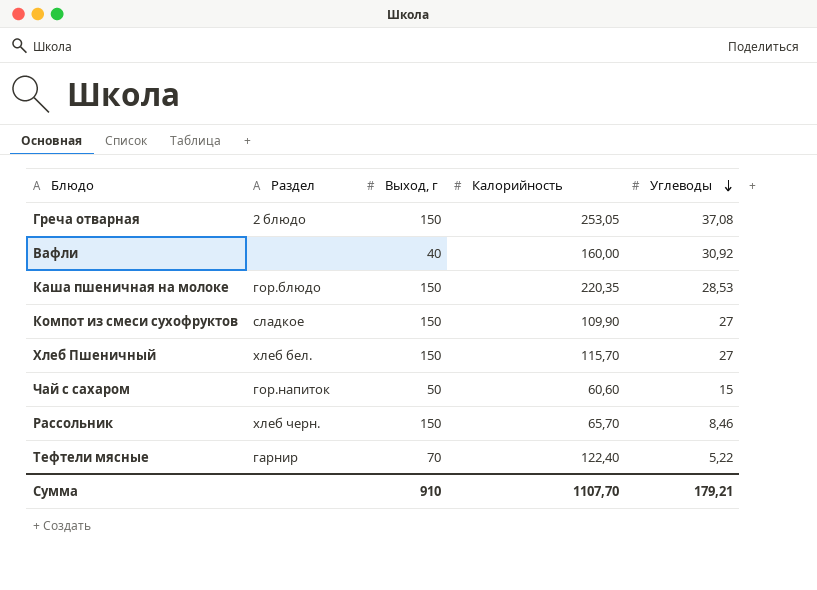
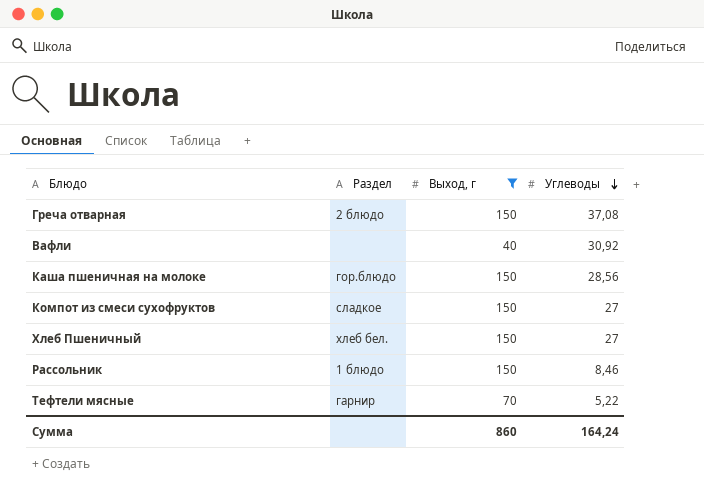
filter: none -> Выход, г != 50
column Калорийность | position: 4 -> none
Каша пшеничная на молоке | Углеводы: 28,53 -> 28,56
Рассольник | Раздел: хлеб черн. -> 1 блюдо
Сумма | Выход, г: 910 -> 860
Сумма | Углеводы: 179,21 -> 164,24

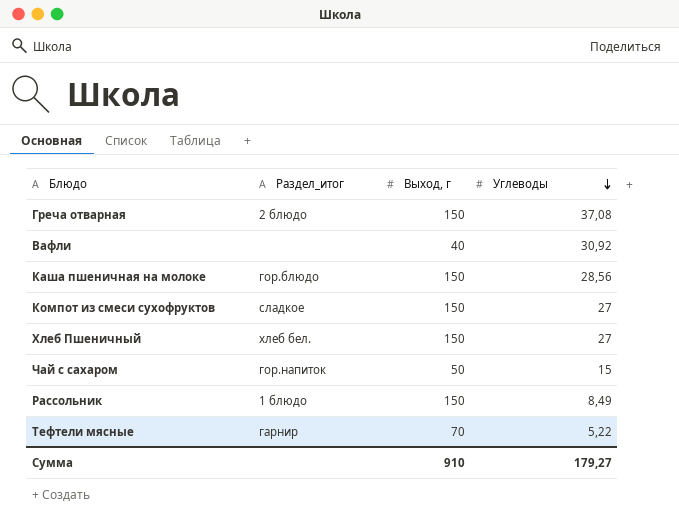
filter: Выход, г != 50 -> none
column name: Раздел -> Раздел_итог
Рассольник | Углеводы: 8,46 -> 8,49
Сумма | Выход, г: 860 -> 910
Сумма | Углеводы: 164,24 -> 179,27

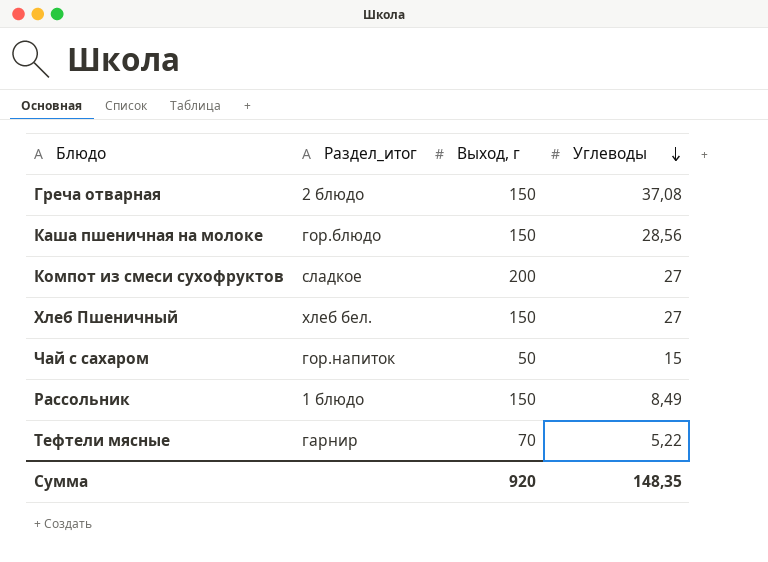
row Вафли: none | 40 | 30,92 -> none
Компот из смеси сухофруктов | Выход, г: 150 -> 200
Сумма | Выход, г: 910 -> 920
Сумма | Углеводы: 179,27 -> 148,35

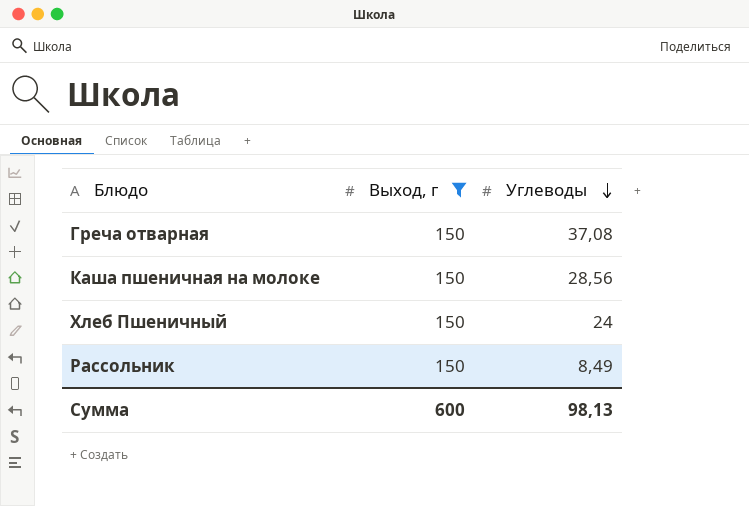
filter: none -> Выход, г = 150
column Раздел_итог | position: 2 -> none
Хлеб Пшеничный | Углеводы: 27 -> 24
Сумма | Выход, г: 920 -> 600
Сумма | Углеводы: 148,35 -> 98,13

